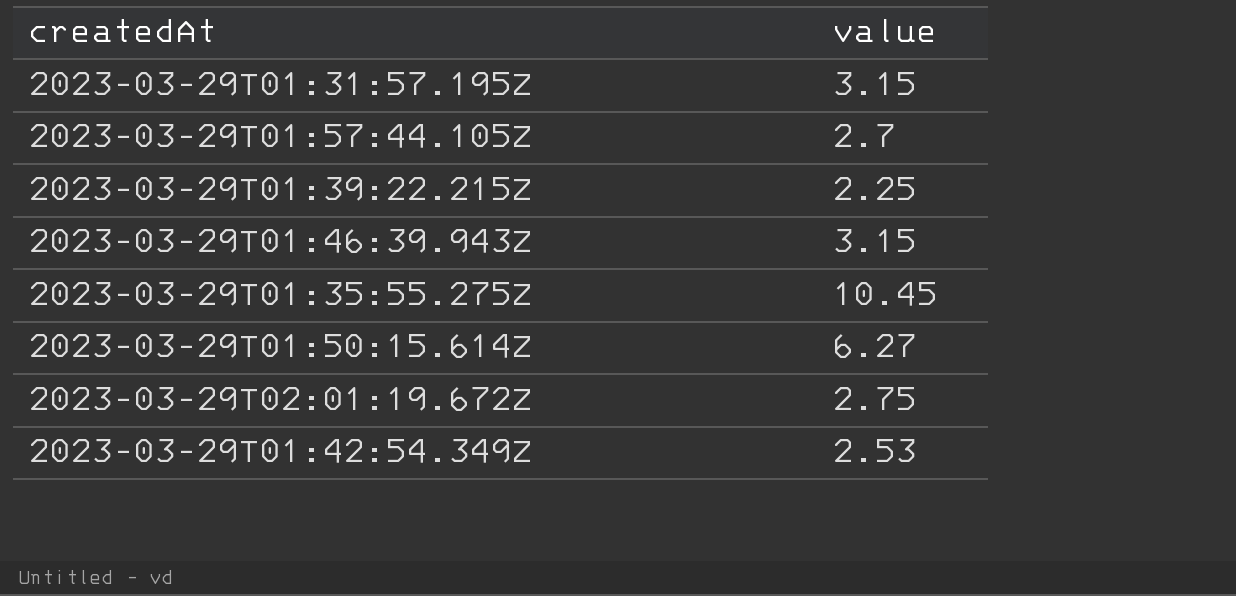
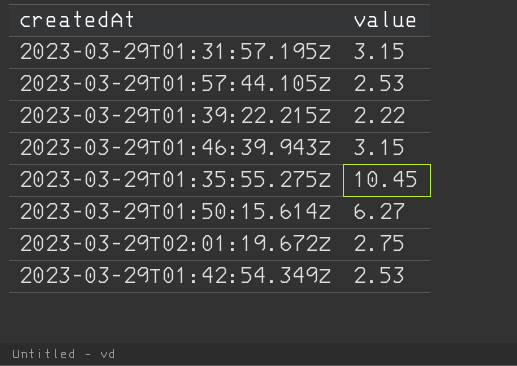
2023-03-29T01:57:44.105Z | value: 2.7 -> 2.53
2023-03-29T01:39:22.215Z | value: 2.25 -> 2.22

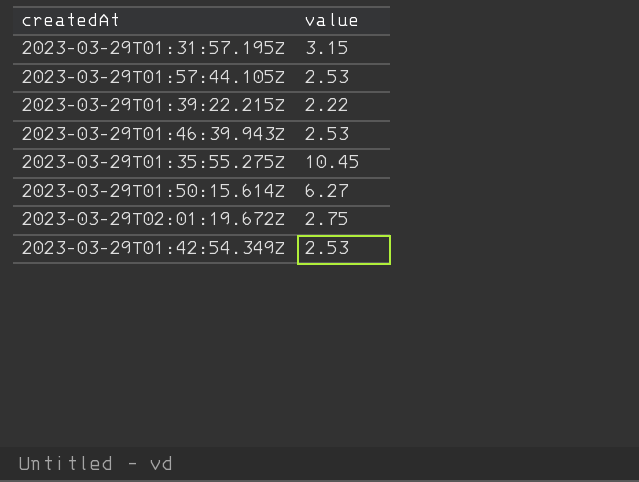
2023-03-29T01:46:39.943Z | value: 3.15 -> 2.53

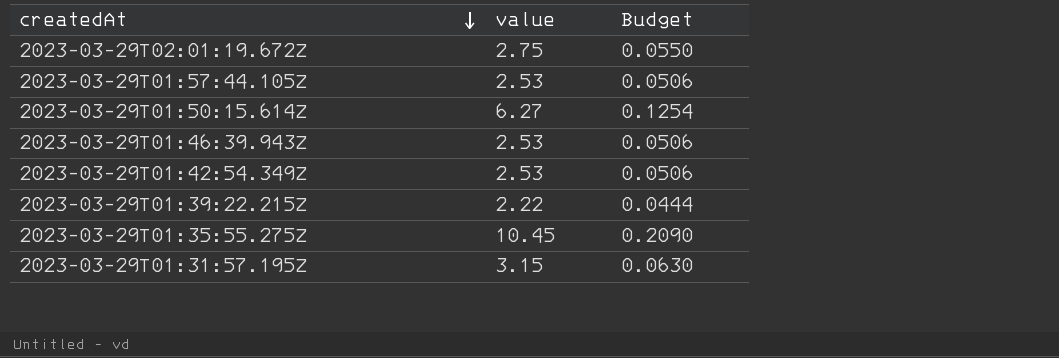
row order: none -> createdAt descending
column Budget | formula: none -> [value] * 0.02

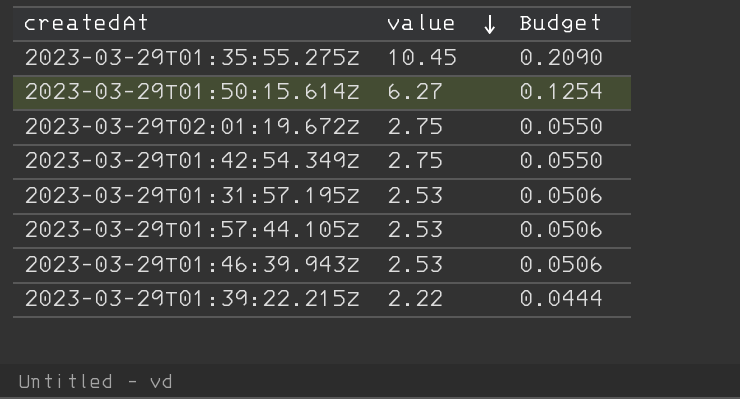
row order: createdAt descending -> value descending
2023-03-29T01:42:54.349Z | value: 2.53 -> 2.75
2023-03-29T01:42:54.349Z | Budget: 0.0506 -> 0.0550
2023-03-29T01:31:57.195Z | value: 3.15 -> 2.53
2023-03-29T01:31:57.195Z | Budget: 0.0630 -> 0.0506

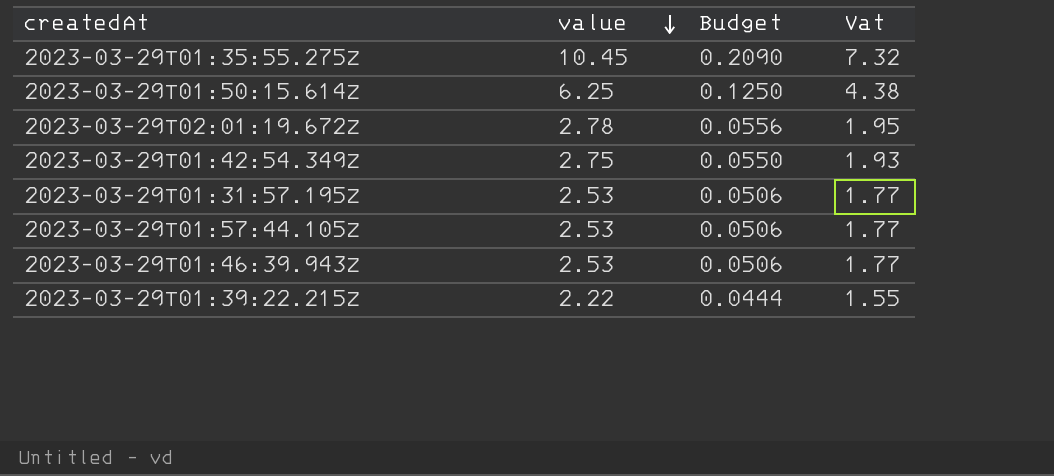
column Vat | formula: none -> [value] * 0.7
2023-03-29T01:50:15.614Z | value: 6.27 -> 6.25
2023-03-29T01:50:15.614Z | Budget: 0.1254 -> 0.1250
2023-03-29T02:01:19.672Z | value: 2.75 -> 2.78
2023-03-29T02:01:19.672Z | Budget: 0.0550 -> 0.0556

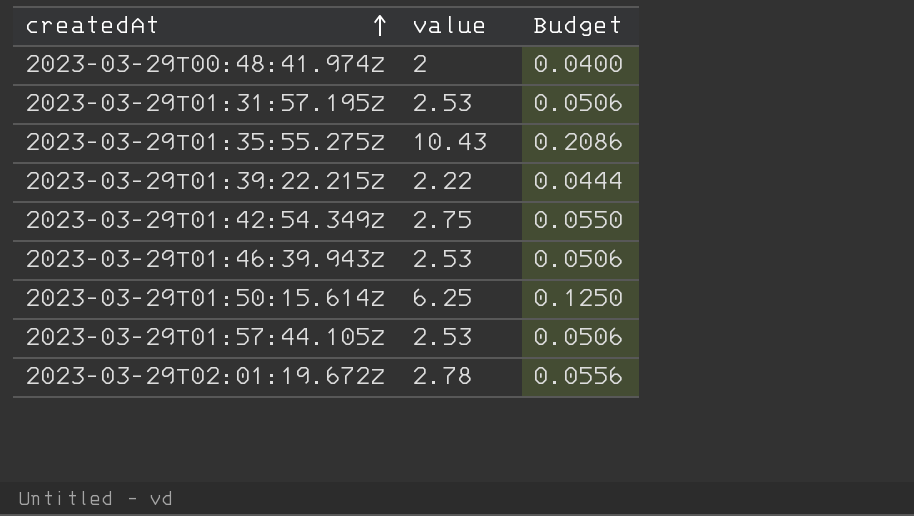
row order: value descending -> createdAt ascending
column Vat | formula: [value] * 0.7 -> none
row 2023-03-29T00:48:41.974Z: none -> 2 | 0.0400
2023-03-29T01:35:55.275Z | value: 10.45 -> 10.43
2023-03-29T01:35:55.275Z | Budget: 0.2090 -> 0.2086

